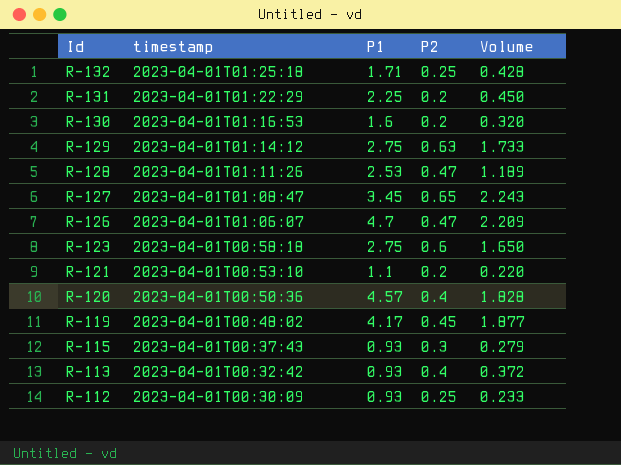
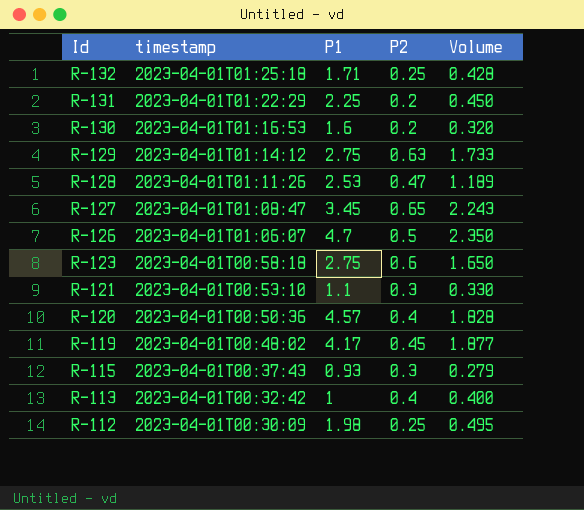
R-126 | P2: 0.47 -> 0.5
R-126 | Volume: 2.209 -> 2.350
R-121 | P2: 0.2 -> 0.3
R-121 | Volume: 0.220 -> 0.330
R-113 | P1: 0.93 -> 1
R-113 | Volume: 0.372 -> 0.400
R-112 | P1: 0.93 -> 1.98
R-112 | Volume: 0.233 -> 0.495

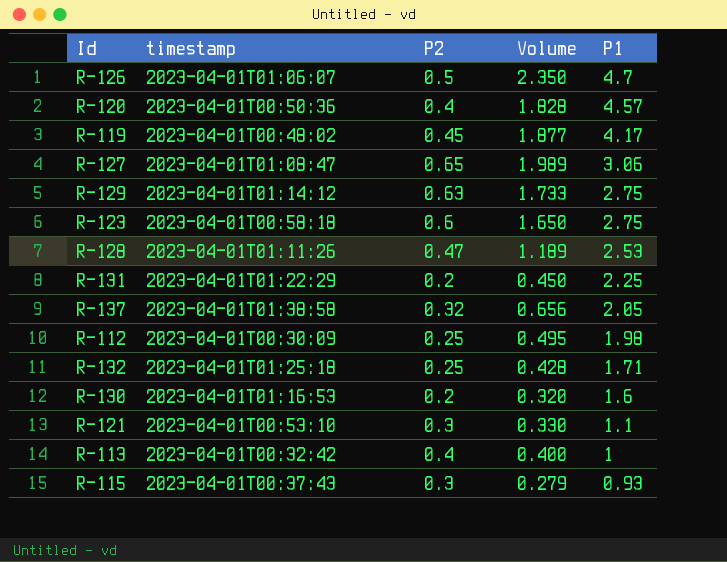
row order: Id descending -> P1 descending
column P1 | position: 3 -> 5
R-127 | Volume: 2.243 -> 1.989
R-127 | P1: 3.45 -> 3.06
row R-137: none -> 2023-04-01T01:38:58 | 0.32 | 0.656 | 2.05

